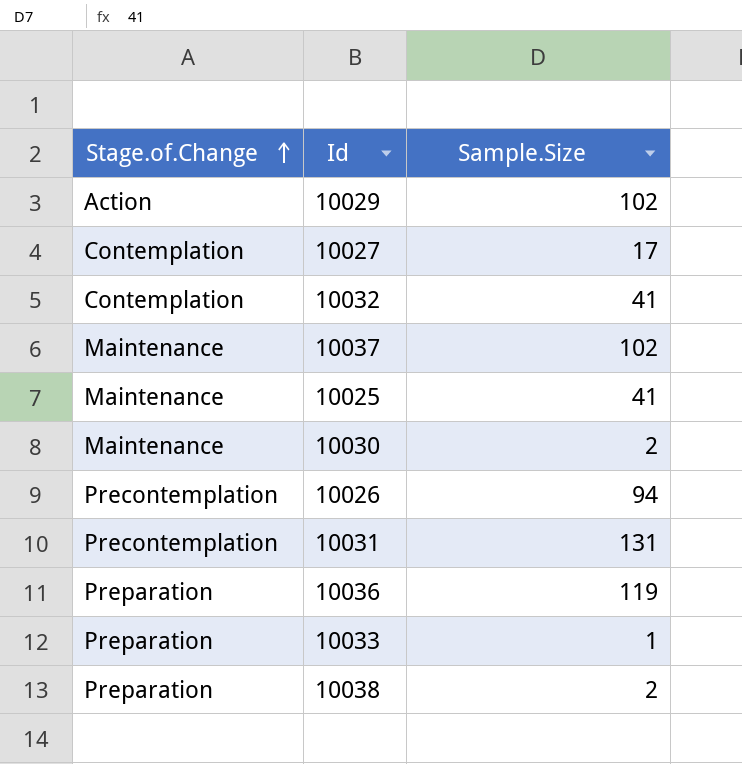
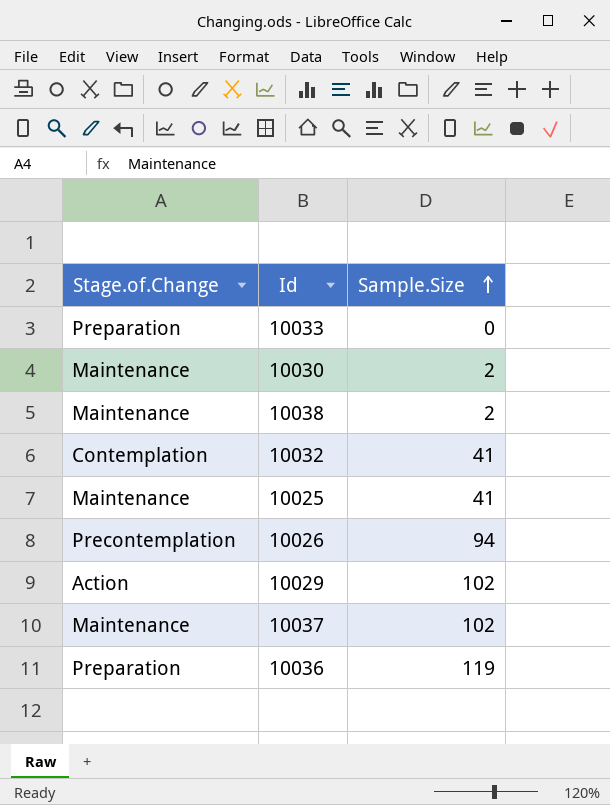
row order: Stage.of.Change ascending -> Sample.Size ascending
row 10027: Contemplation | 17 -> none
row 10031: Precontemplation | 131 -> none
10033 | Sample.Size: 1 -> 0
10038 | Stage.of.Change: Preparation -> Maintenance

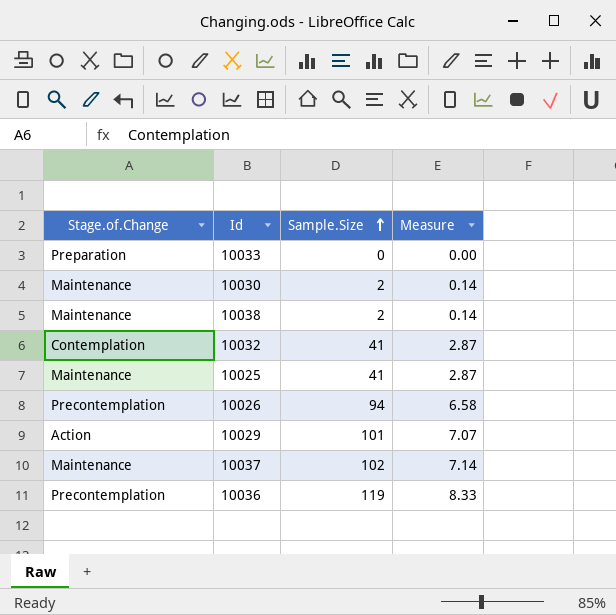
column Measure | formula: none -> [Sample.Size] * 0.07
10029 | Sample.Size: 102 -> 101
10036 | Stage.of.Change: Preparation -> Precontemplation

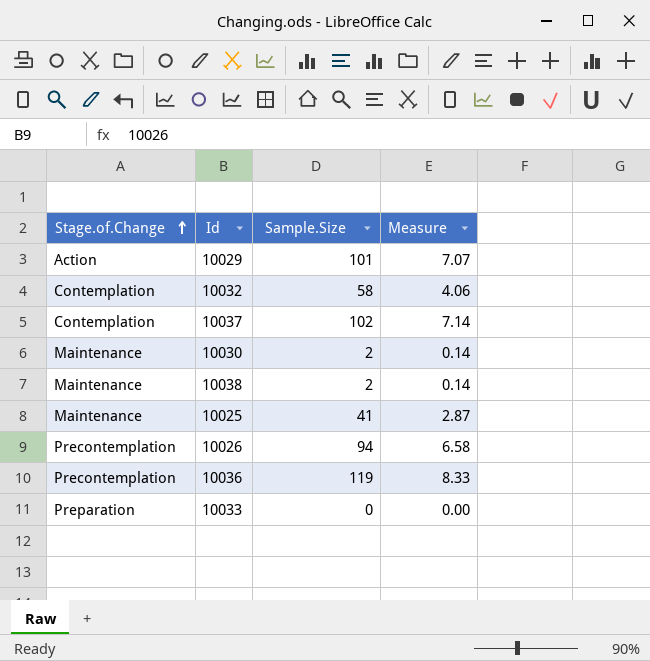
row order: Sample.Size ascending -> Stage.of.Change ascending
10032 | Sample.Size: 41 -> 58
10032 | Measure: 2.87 -> 4.06
10037 | Stage.of.Change: Maintenance -> Contemplation

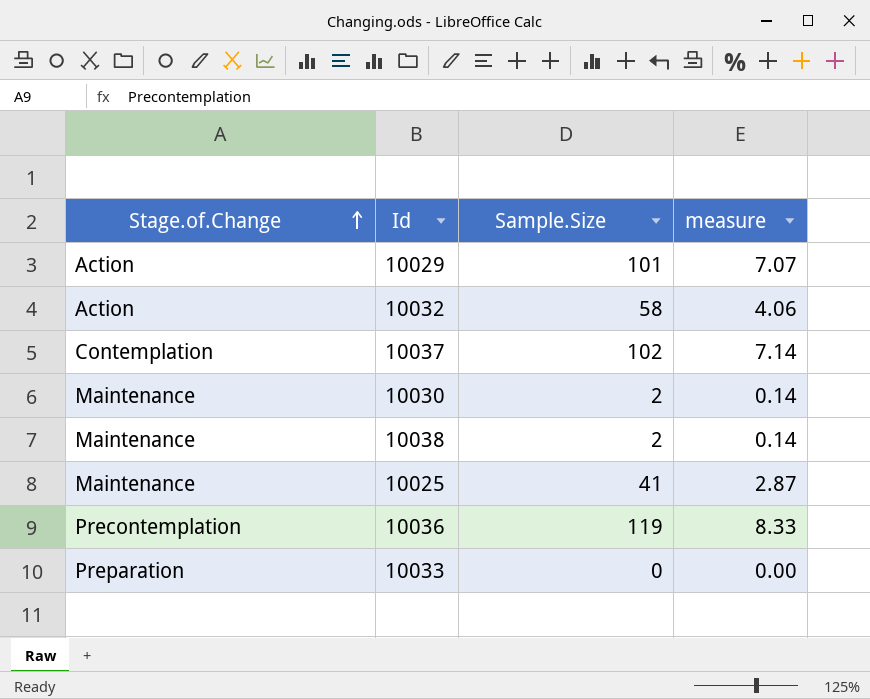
column name: Measure -> measure
row 10026: Precontemplation | 94 | 6.58 -> none
10032 | Stage.of.Change: Contemplation -> Action

